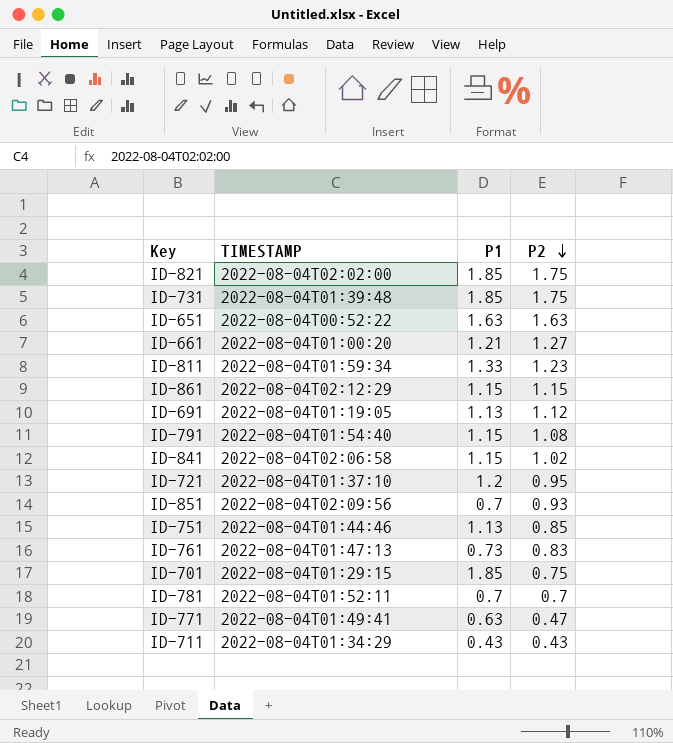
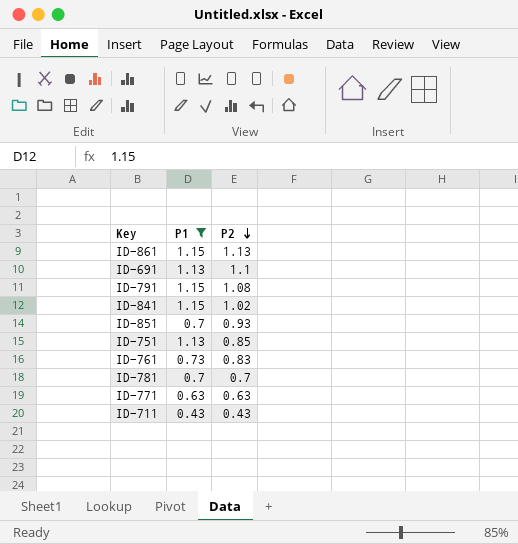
filter: none -> P1 <= 1.15
column TIMESTAMP | position: 2 -> none
ID-861 | P2: 1.15 -> 1.13
ID-691 | P2: 1.12 -> 1.1
ID-771 | P2: 0.47 -> 0.63

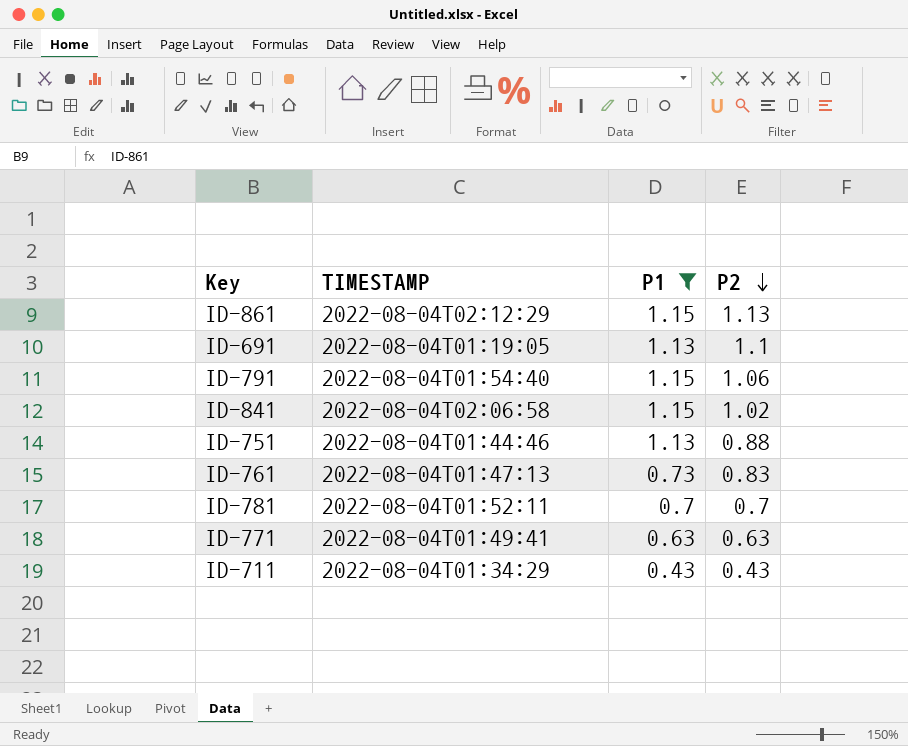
column TIMESTAMP | position: none -> 2
row ID-851: 0.7 | 0.93 -> none
ID-791 | P2: 1.08 -> 1.06
ID-751 | P2: 0.85 -> 0.88

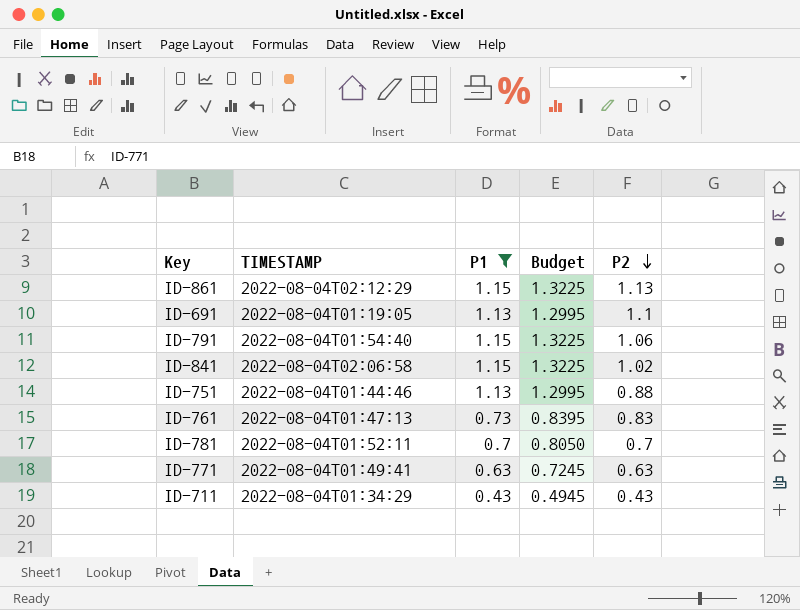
column Budget | formula: none -> [P1] * 1.15

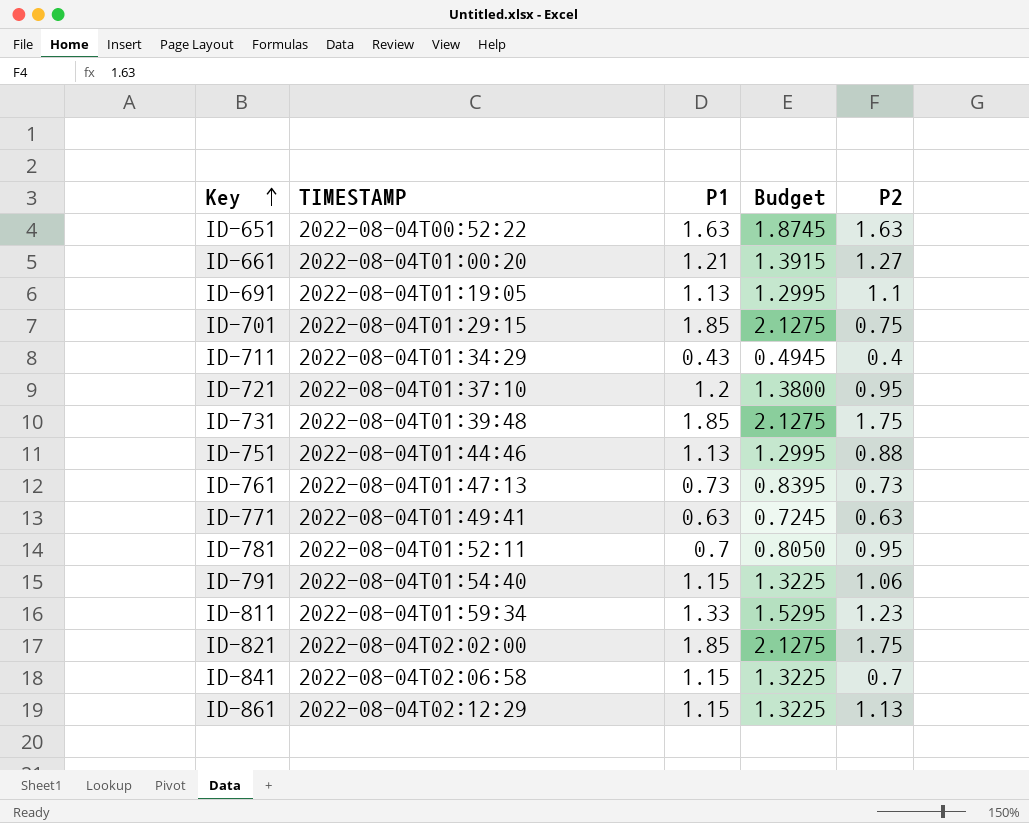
filter: P1 <= 1.15 -> none
row order: P2 descending -> Key ascending
ID-711 | P2: 0.43 -> 0.4
ID-761 | P2: 0.83 -> 0.73
ID-781 | P2: 0.7 -> 0.95
ID-841 | P2: 1.02 -> 0.7

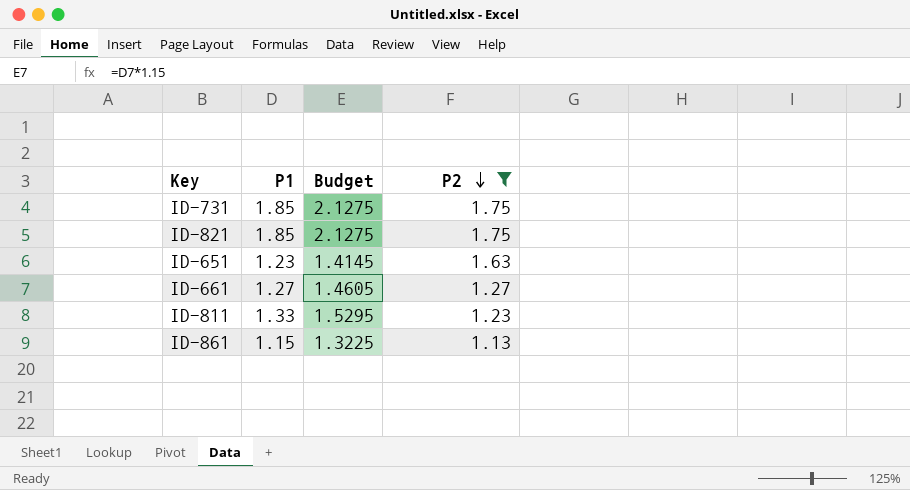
filter: none -> P2 >= 1.13
row order: Key ascending -> P2 descending
column TIMESTAMP | position: 2 -> none
ID-651 | P1: 1.63 -> 1.23
ID-651 | Budget: 1.8745 -> 1.4145
ID-661 | P1: 1.21 -> 1.27
ID-661 | Budget: 1.3915 -> 1.4605

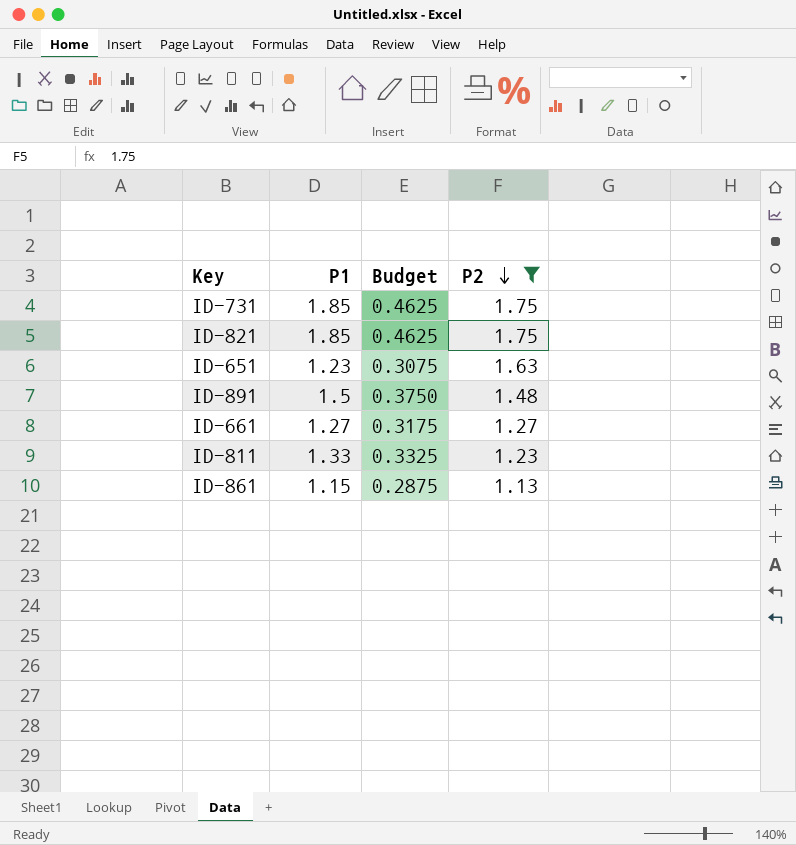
column Budget | formula: [P1] * 1.15 -> [P1] * 0.25
row ID-891: none -> 1.5 | 0.3750 | 1.48

